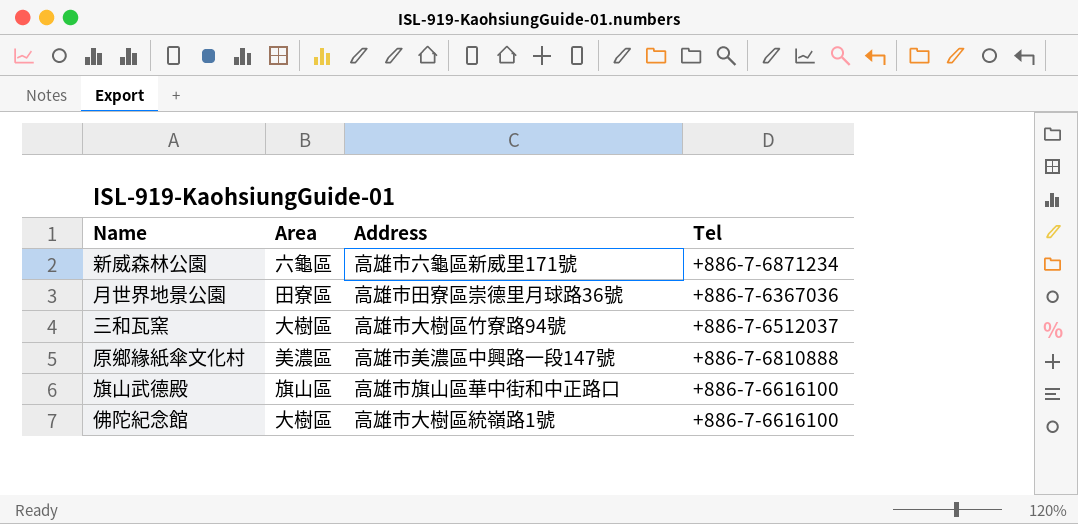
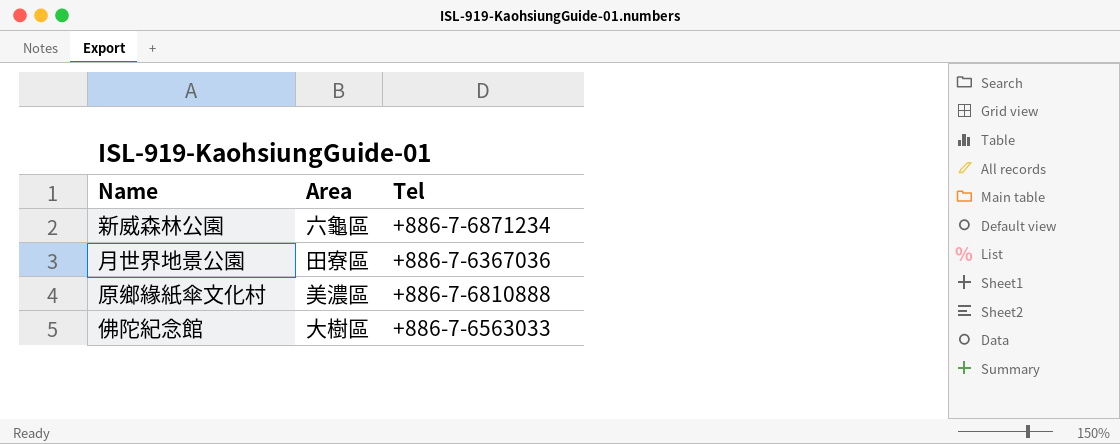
column Address | position: 3 -> none
row 三和瓦窯: 大樹區 | 高雄市大樹區竹寮路94號 | +886-7-6512037 -> none
row 旗山武德殿: 旗山區 | 高雄市旗山區華中街和中正路口 | +886-7-6616100 -> none
佛陀紀念館 | Tel: +886-7-6616100 -> +886-7-6563033

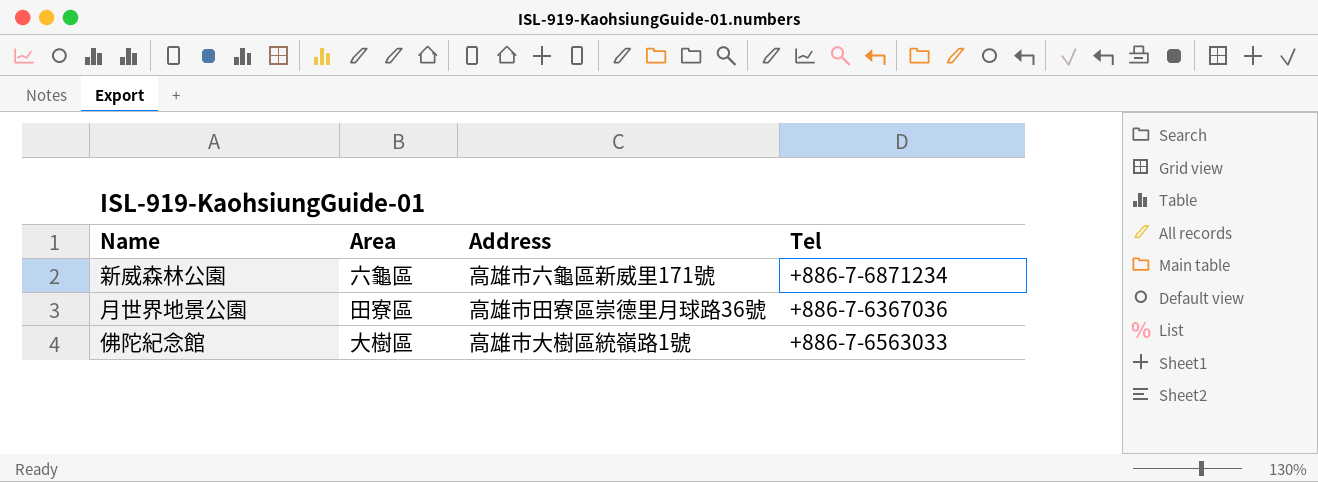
column Address | position: none -> 3
row 原鄉緣紙傘文化村: 美濃區 | +886-7-6810888 -> none

